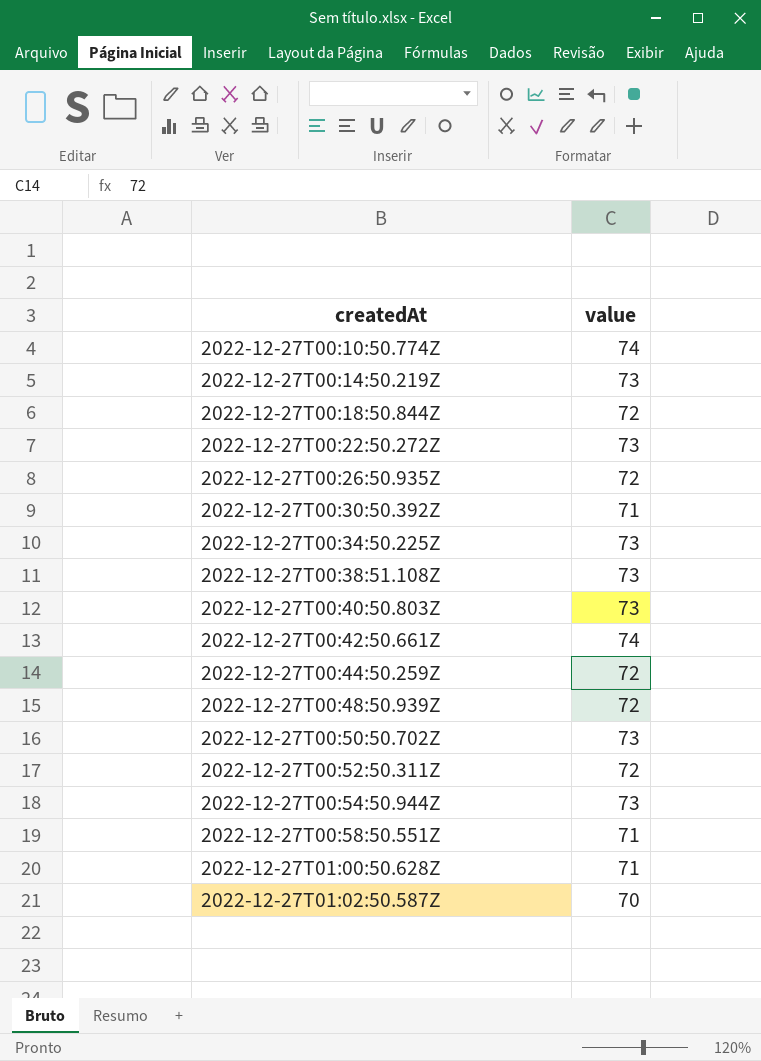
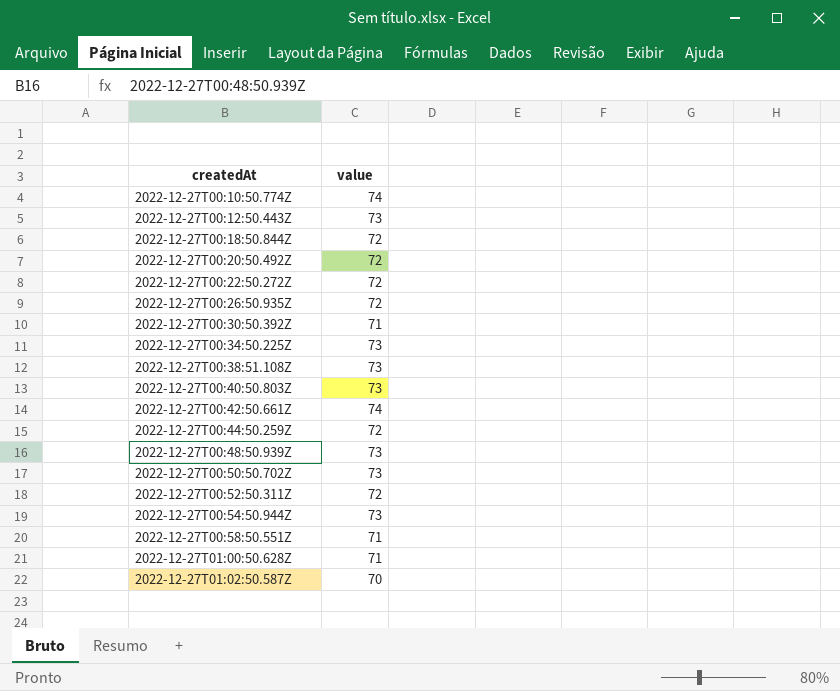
row 2022-12-27T00:14:50.219Z: 73 -> none
row 2022-12-27T00:12:50.443Z: none -> 73
row 2022-12-27T00:20:50.492Z: none -> 72
2022-12-27T00:22:50.272Z | value: 73 -> 72
2022-12-27T00:48:50.939Z | value: 72 -> 73

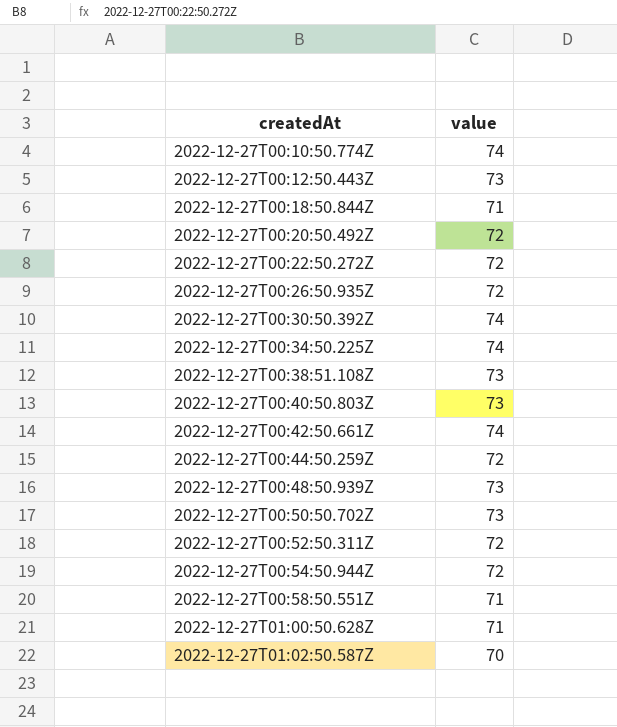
2022-12-27T00:18:50.844Z | value: 72 -> 71
2022-12-27T00:30:50.392Z | value: 71 -> 74
2022-12-27T00:34:50.225Z | value: 73 -> 74
2022-12-27T00:54:50.944Z | value: 73 -> 72

